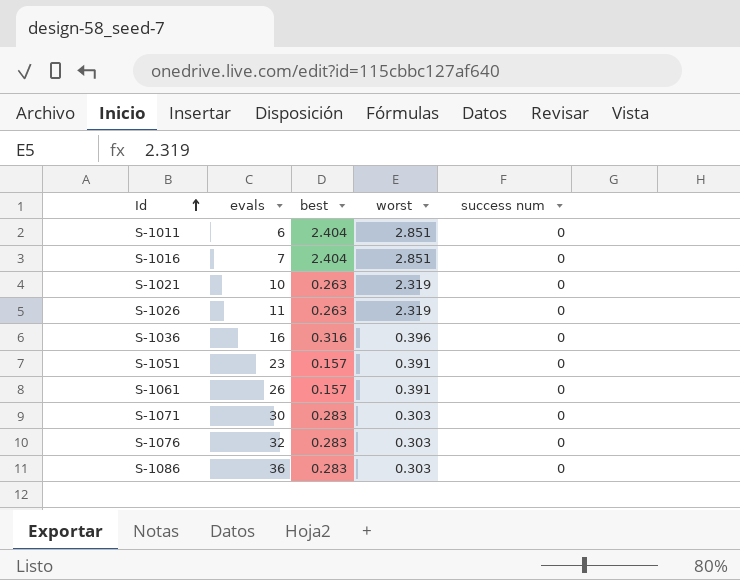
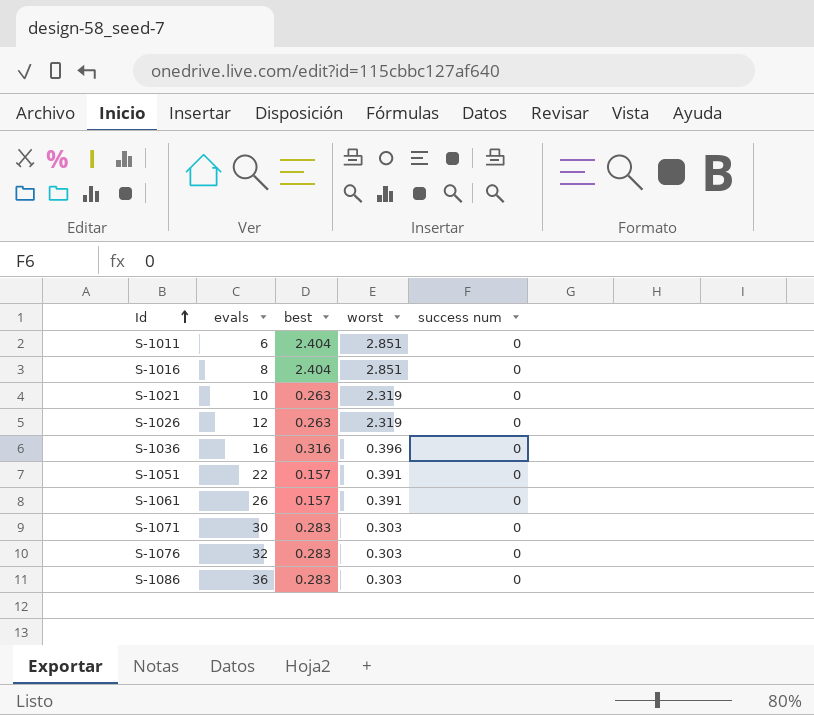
S-1016 | evals: 7 -> 8
S-1026 | evals: 11 -> 12
S-1051 | evals: 23 -> 22

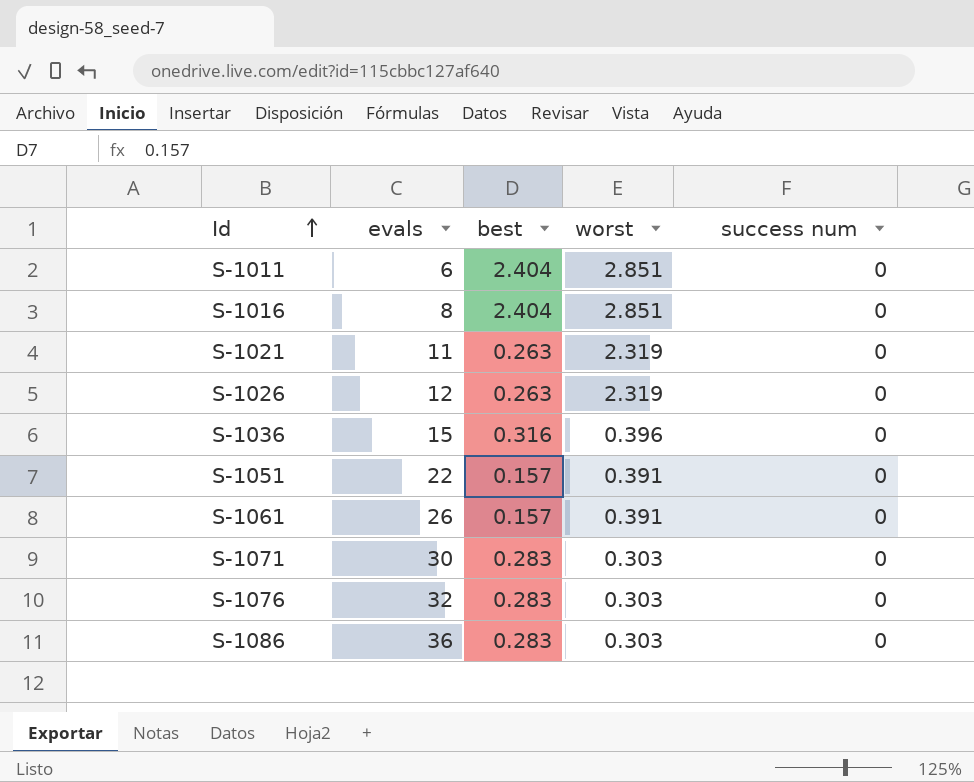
S-1021 | evals: 10 -> 11
S-1036 | evals: 16 -> 15

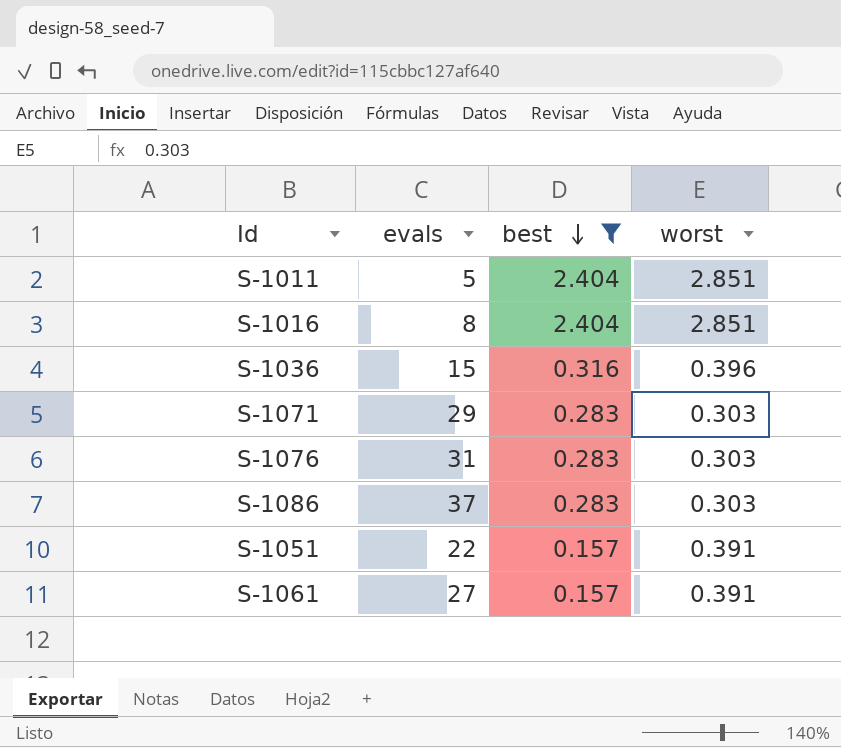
filter: none -> best != 0.263
row order: Id ascending -> best descending
column success num | position: 5 -> none
S-1011 | evals: 6 -> 5
S-1071 | evals: 30 -> 29
S-1076 | evals: 32 -> 31
S-1086 | evals: 36 -> 37
S-1061 | evals: 26 -> 27

